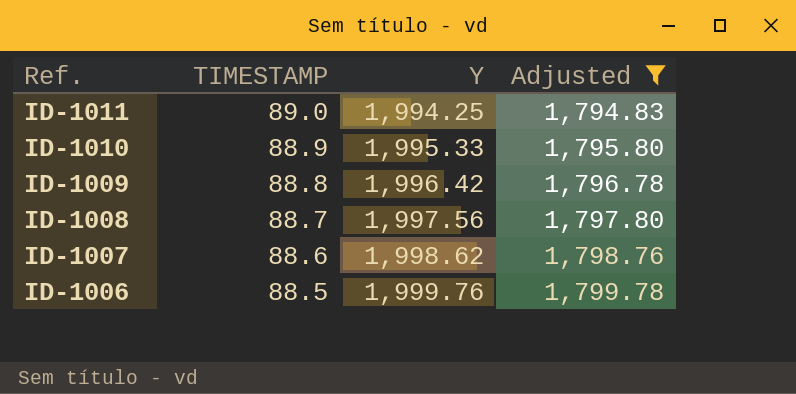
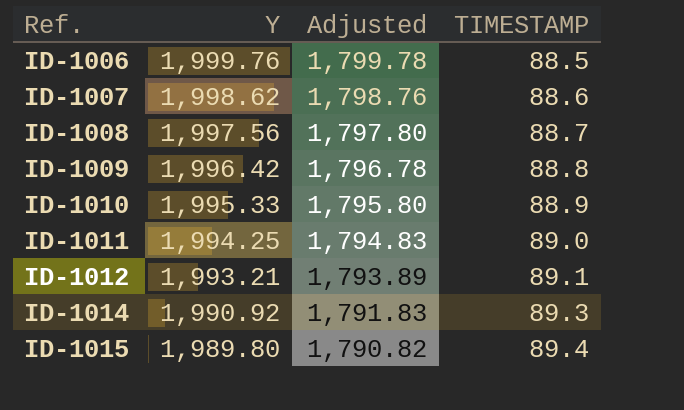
filter: Adjusted >= 1,794.83 -> none
row order: Ref. descending -> Ref. ascending
column TIMESTAMP | position: 2 -> 4

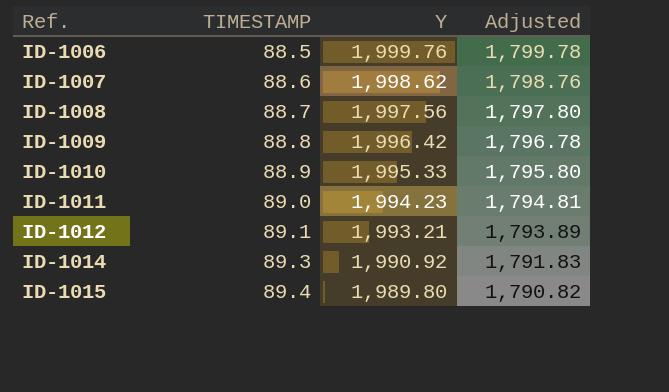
column TIMESTAMP | position: 4 -> 2
ID-1011 | Y: 1,994.25 -> 1,994.23
ID-1011 | Adjusted: 1,794.83 -> 1,794.81

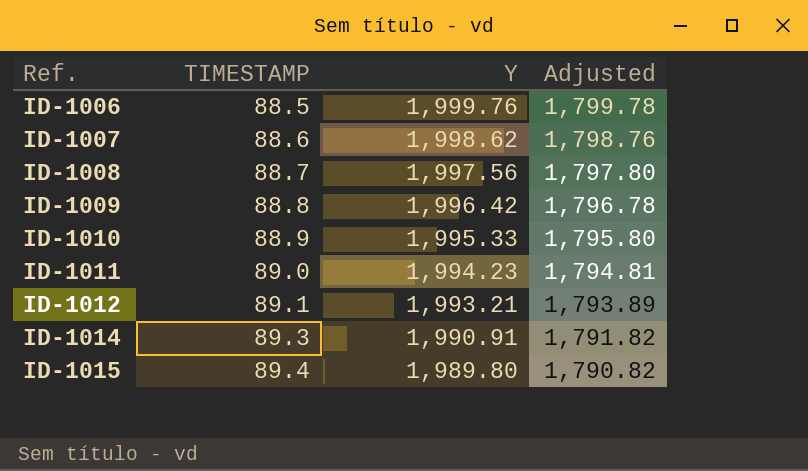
ID-1014 | Y: 1,990.92 -> 1,990.91
ID-1014 | Adjusted: 1,791.83 -> 1,791.82

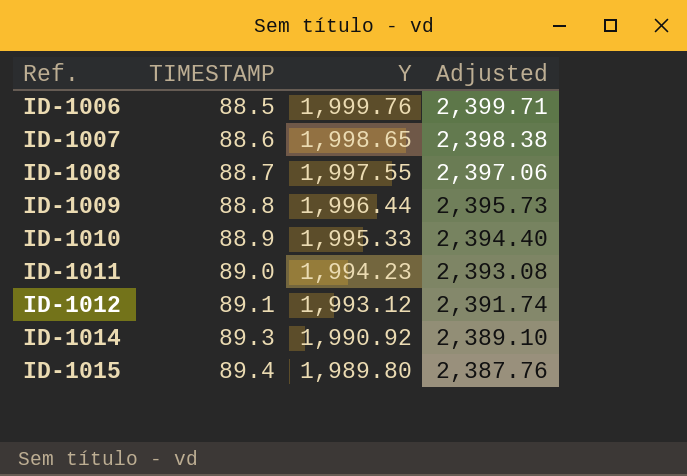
column Adjusted | formula: [Y] * 0.9 -> [Y] * 1.2
ID-1007 | Y: 1,998.62 -> 1,998.65
ID-1008 | Y: 1,997.56 -> 1,997.55
ID-1009 | Y: 1,996.42 -> 1,996.44
ID-1012 | Y: 1,993.21 -> 1,993.12
ID-1014 | Y: 1,990.91 -> 1,990.92

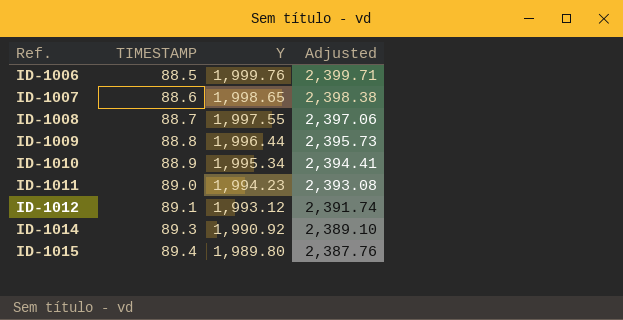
ID-1010 | Y: 1,995.33 -> 1,995.34
ID-1010 | Adjusted: 2,394.40 -> 2,394.41

